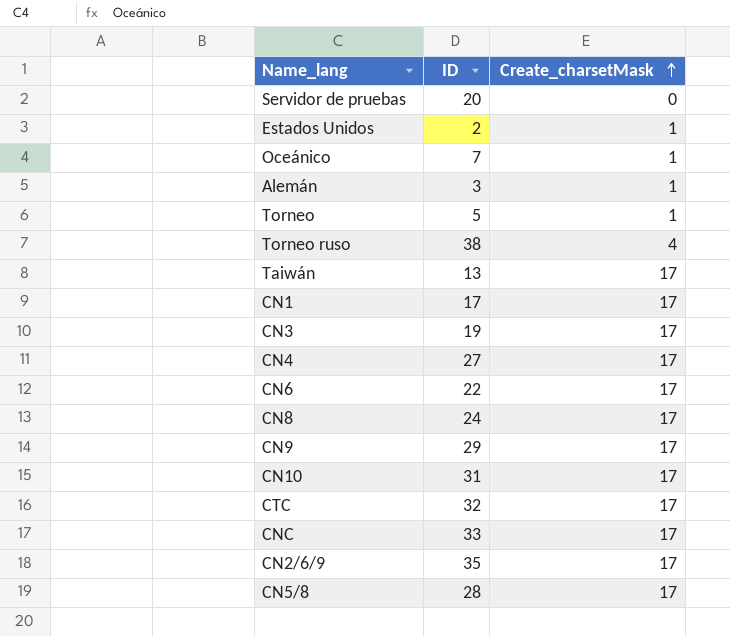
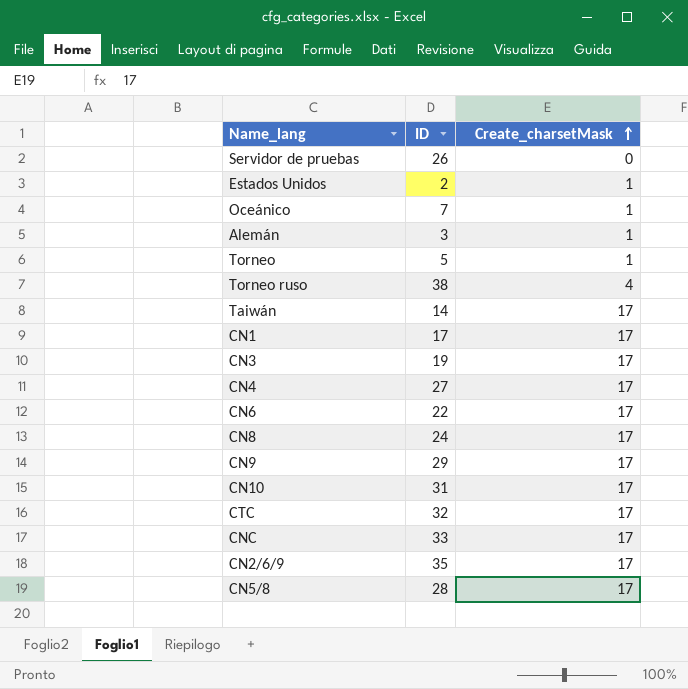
Servidor de pruebas | ID: 20 -> 26
Taiwán | ID: 13 -> 14

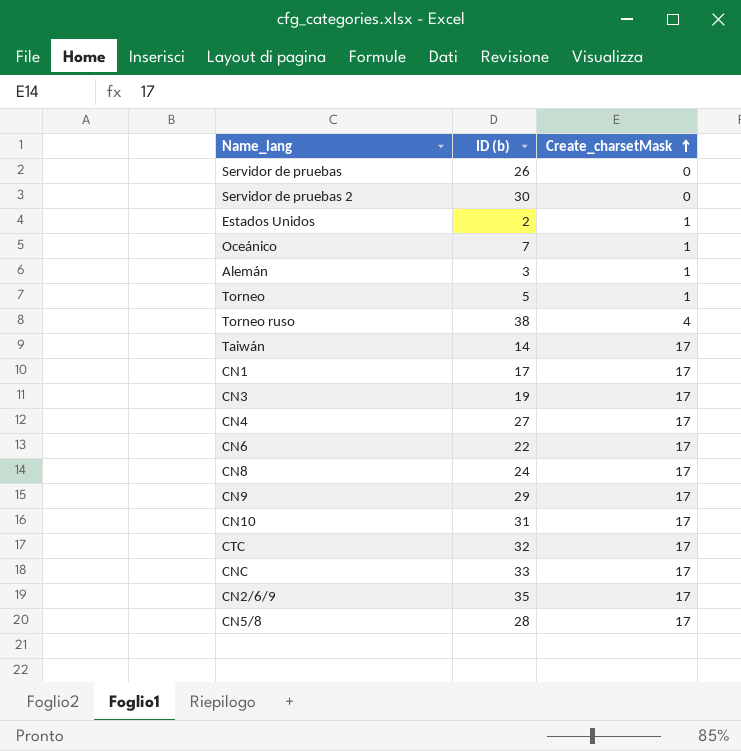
column name: ID -> ID (b)
row Servidor de pruebas 2: none -> 30 | 0

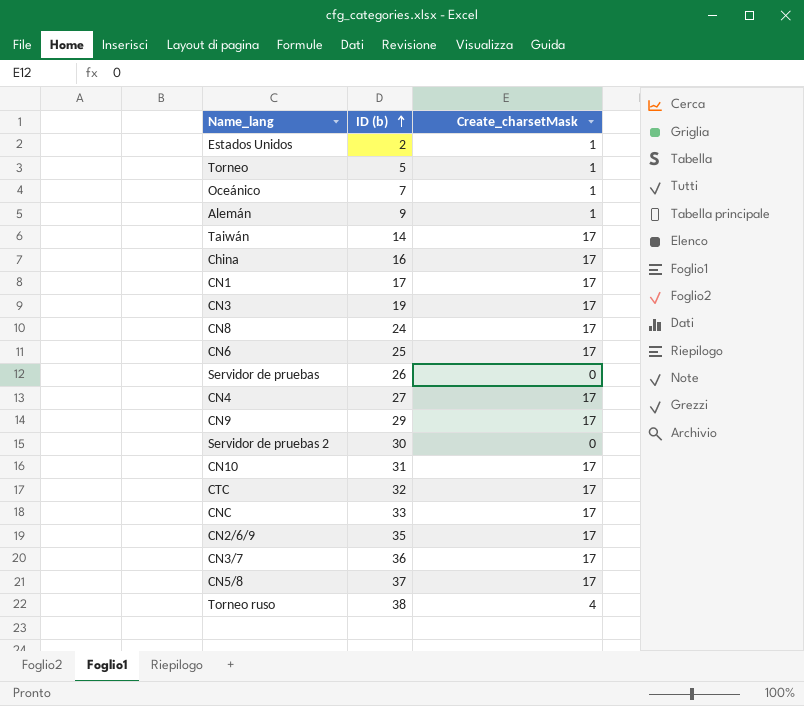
row order: Create_charsetMask ascending -> ID (b) ascending
Alemán | ID (b): 3 -> 9
row China: none -> 16 | 17
CN6 | ID (b): 22 -> 25
row CN3/7: none -> 36 | 17
CN5/8 | ID (b): 28 -> 37

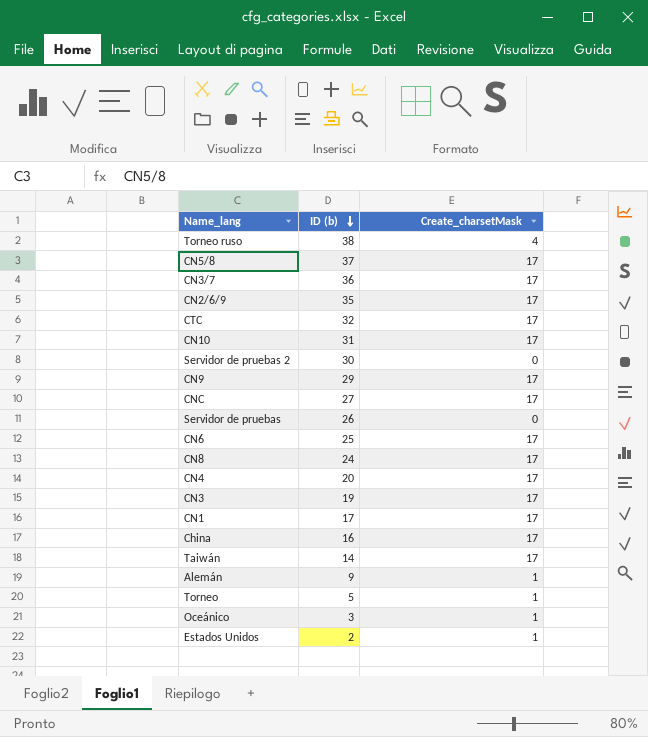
row order: ID (b) ascending -> ID (b) descending
CNC | ID (b): 33 -> 27
CN4 | ID (b): 27 -> 20
Oceánico | ID (b): 7 -> 3

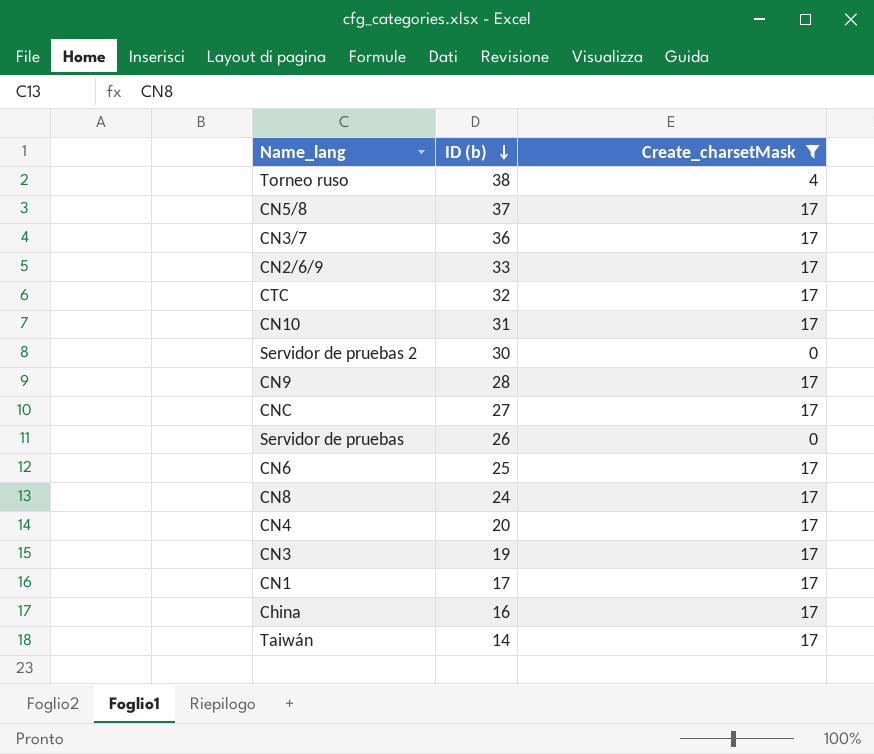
filter: none -> Create_charsetMask != 1
CN2/6/9 | ID (b): 35 -> 33
CN9 | ID (b): 29 -> 28

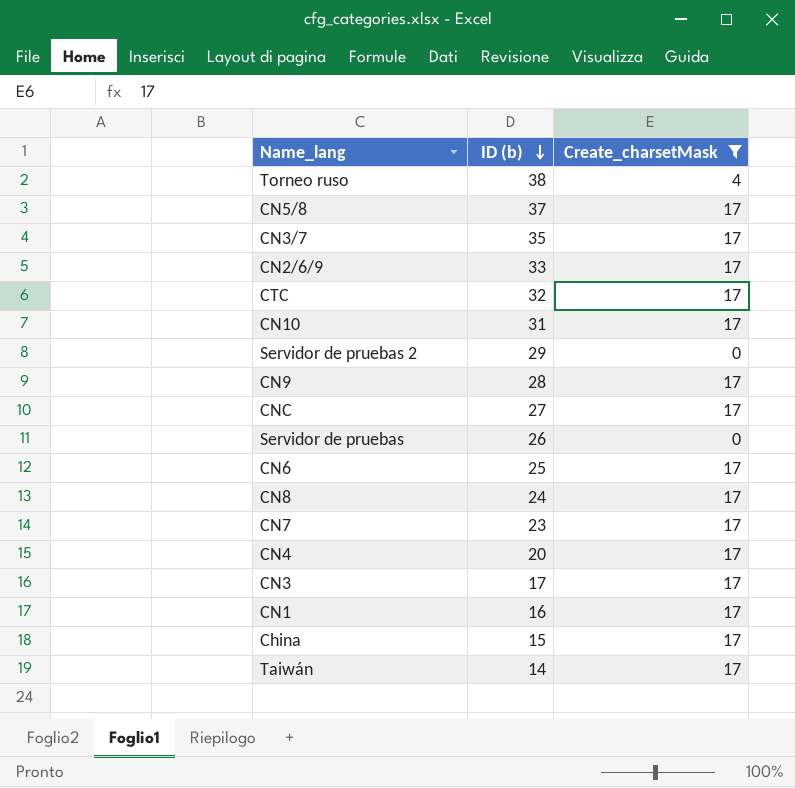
CN3/7 | ID (b): 36 -> 35
Servidor de pruebas 2 | ID (b): 30 -> 29
row CN7: none -> 23 | 17
CN3 | ID (b): 19 -> 17
CN1 | ID (b): 17 -> 16
China | ID (b): 16 -> 15

